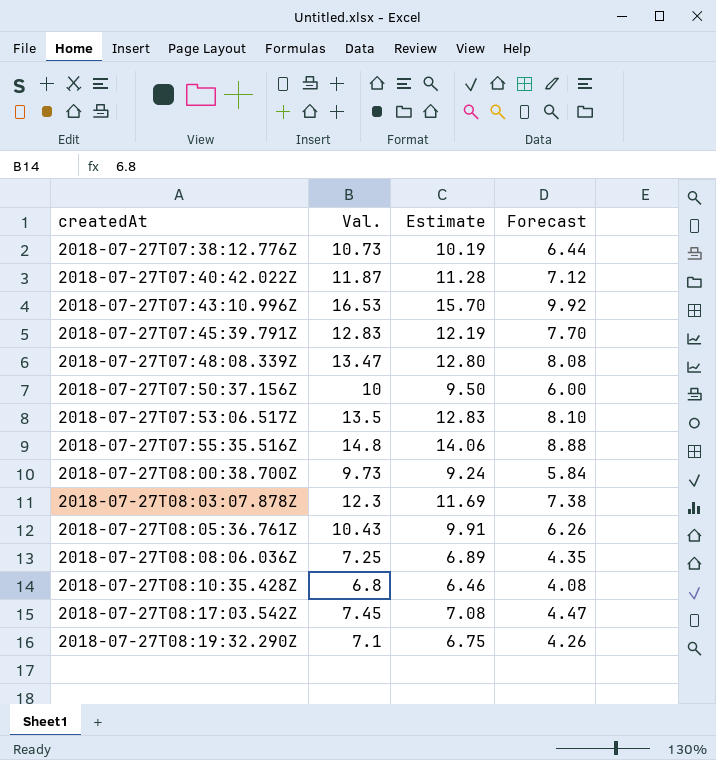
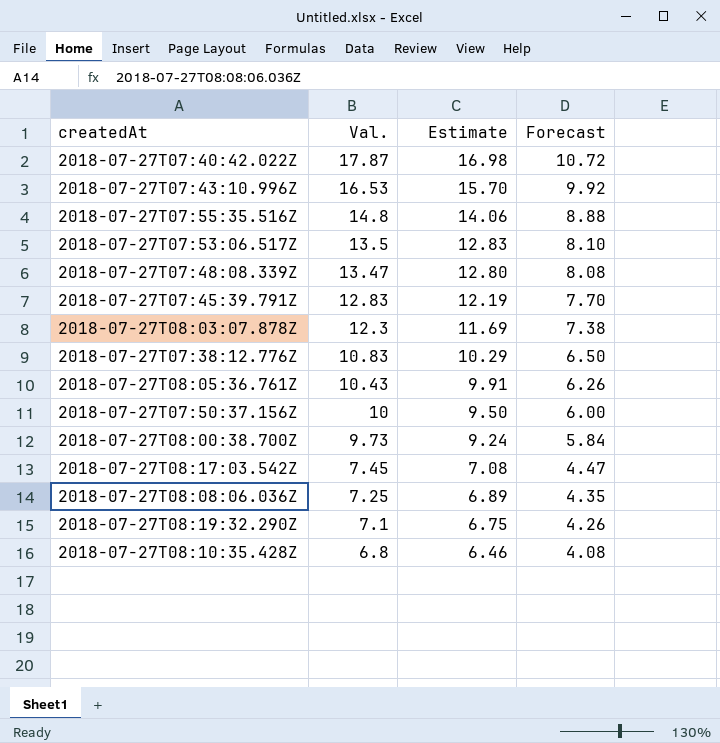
row order: createdAt ascending -> Val. descending
2018-07-27T07:40:42.022Z | Val.: 11.87 -> 17.87
2018-07-27T07:40:42.022Z | Estimate: 11.28 -> 16.98
2018-07-27T07:40:42.022Z | Forecast: 7.12 -> 10.72
2018-07-27T07:38:12.776Z | Val.: 10.73 -> 10.83
2018-07-27T07:38:12.776Z | Estimate: 10.19 -> 10.29
2018-07-27T07:38:12.776Z | Forecast: 6.44 -> 6.50

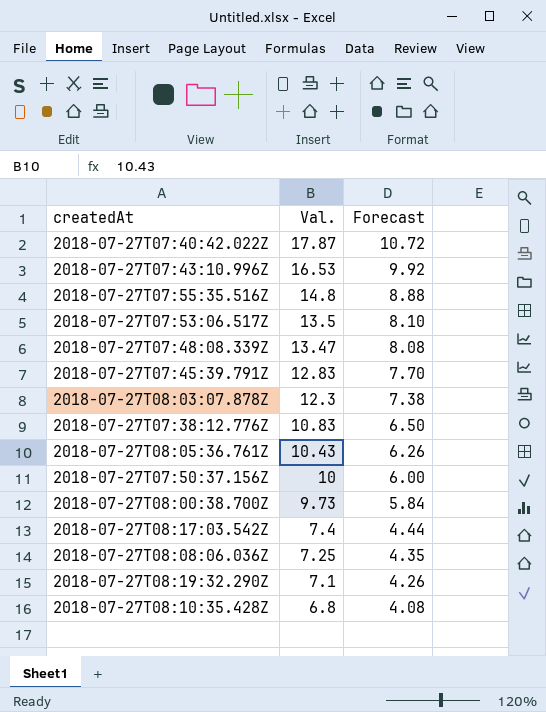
column Estimate | formula: [Val.] * 0.95 -> none
2018-07-27T08:17:03.542Z | Val.: 7.45 -> 7.4
2018-07-27T08:17:03.542Z | Forecast: 4.47 -> 4.44

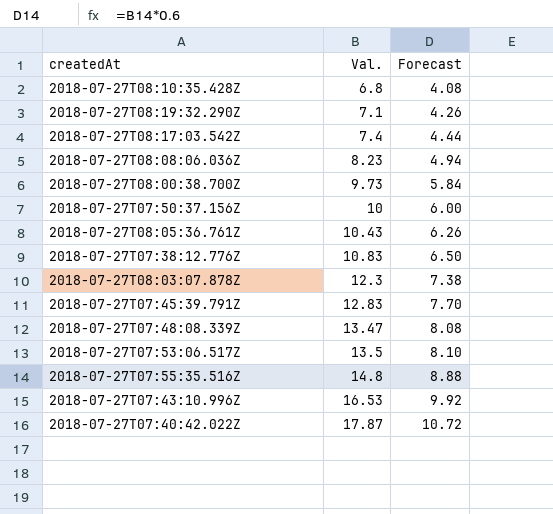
row order: Val. descending -> Val. ascending
2018-07-27T08:08:06.036Z | Val.: 7.25 -> 8.23
2018-07-27T08:08:06.036Z | Forecast: 4.35 -> 4.94

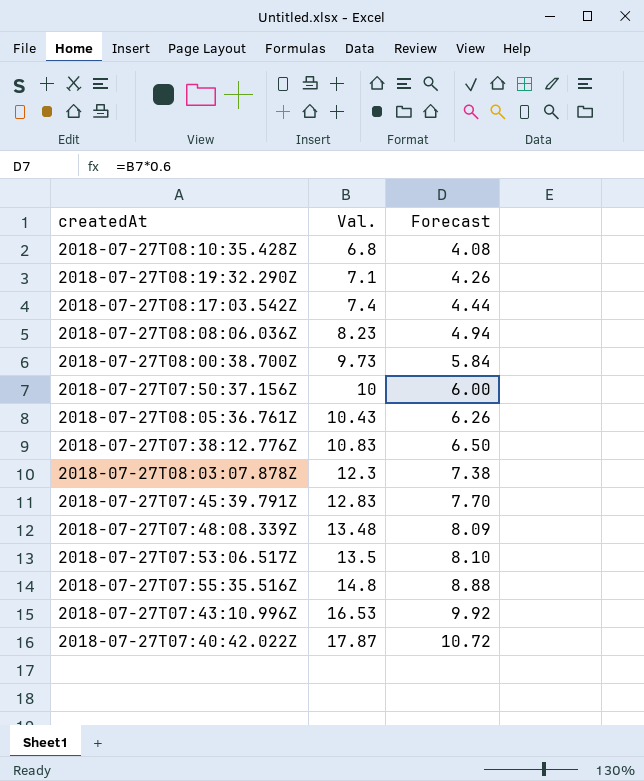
2018-07-27T07:48:08.339Z | Val.: 13.47 -> 13.48
2018-07-27T07:48:08.339Z | Forecast: 8.08 -> 8.09

